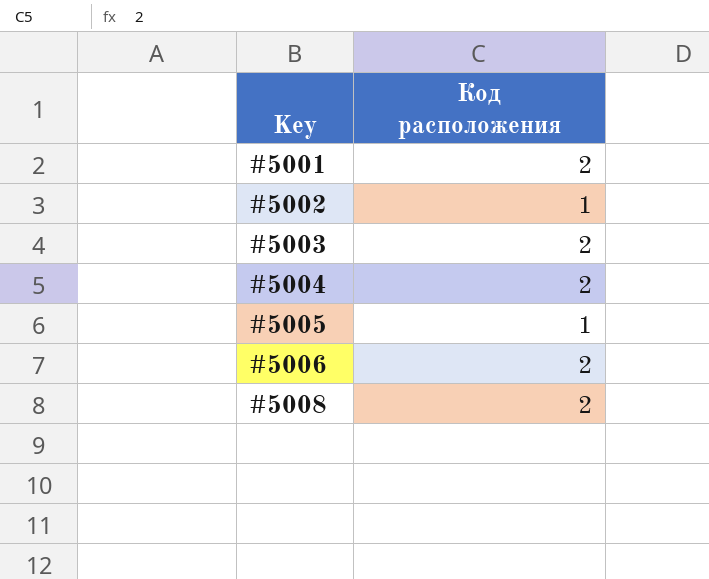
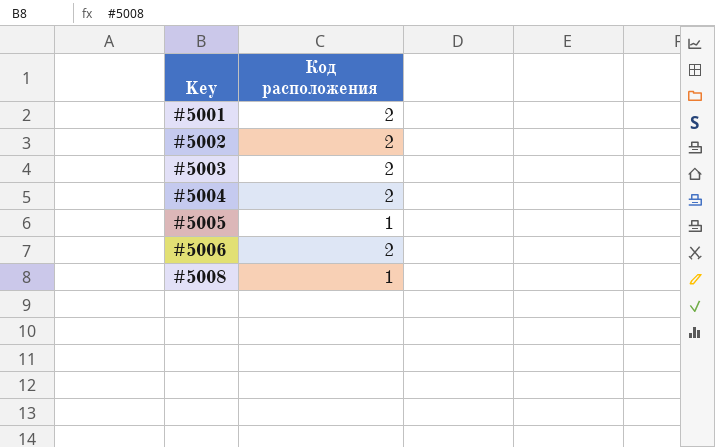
#5002 | Код расположения: 1 -> 2
#5008 | Код расположения: 2 -> 1

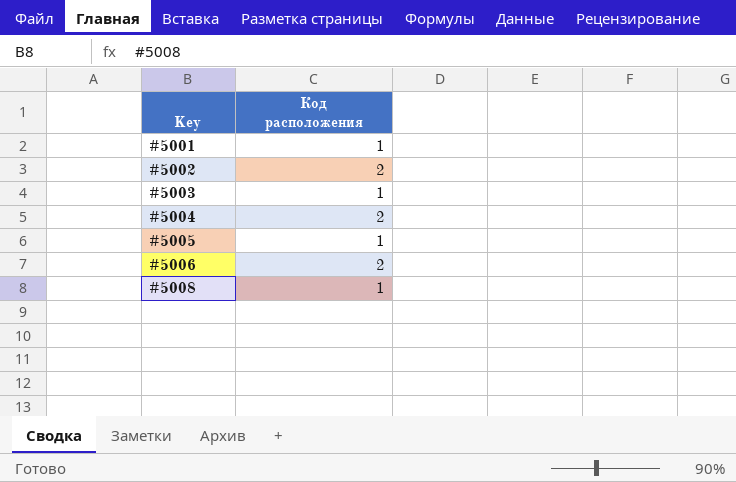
#5001 | Код расположения: 2 -> 1
#5003 | Код расположения: 2 -> 1

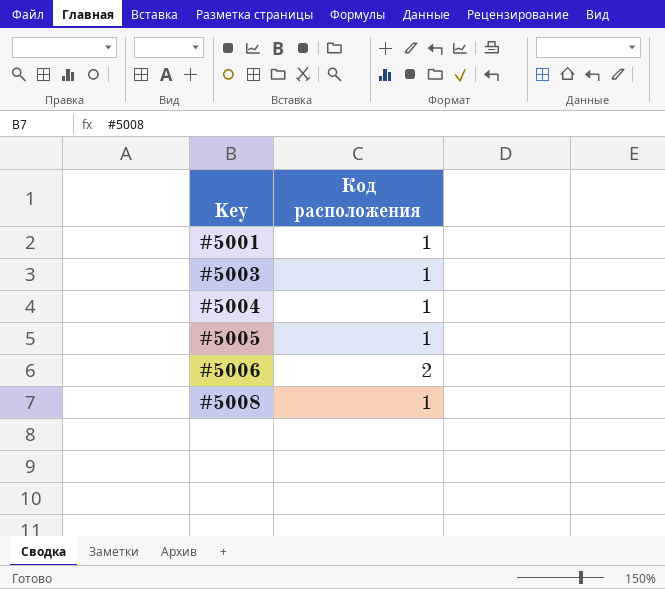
row #5002: 2 -> none
#5004 | Код расположения: 2 -> 1

